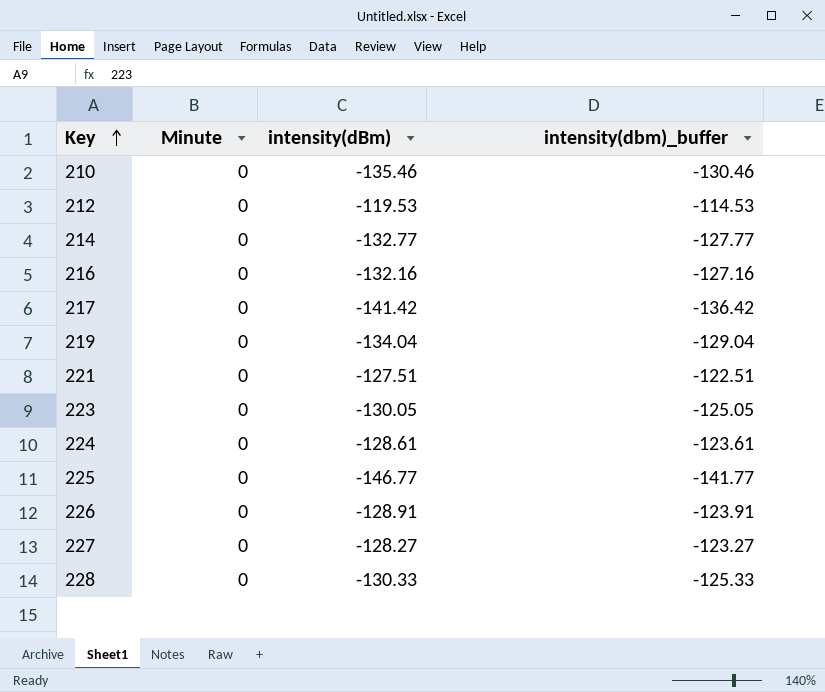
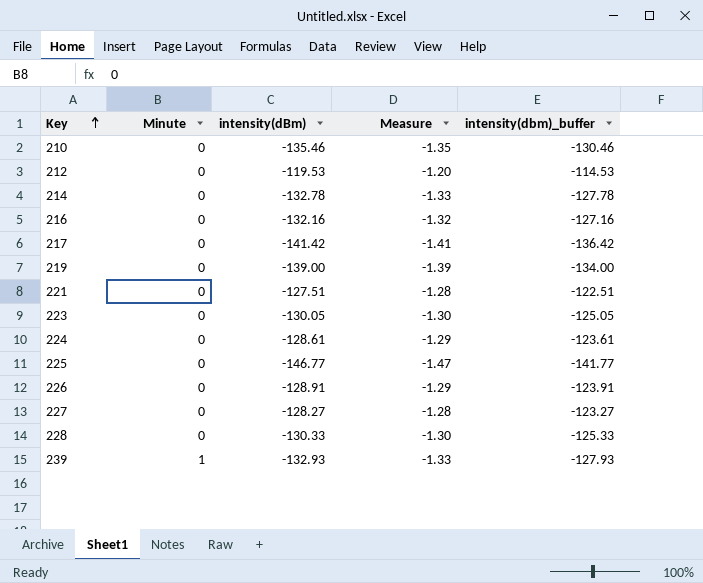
column Measure | formula: none -> [intensity(dBm)] * 0.01
214 | intensity(dBm): -132.77 -> -132.78
214 | intensity(dbm)_buffer: -127.77 -> -127.78
219 | intensity(dBm): -134.04 -> -139.00
219 | intensity(dbm)_buffer: -129.04 -> -134.00
row 239: none -> 1 | -132.93 | -1.33 | -127.93

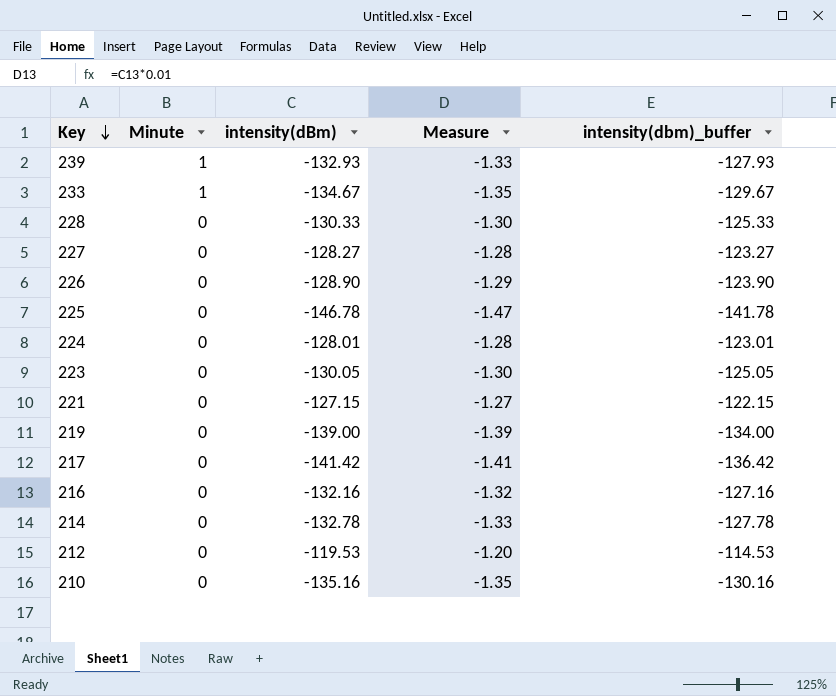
row order: Key ascending -> Key descending
row 233: none -> 1 | -134.67 | -1.35 | -129.67
226 | intensity(dBm): -128.91 -> -128.90
226 | intensity(dbm)_buffer: -123.91 -> -123.90
225 | intensity(dBm): -146.77 -> -146.78
225 | intensity(dbm)_buffer: -141.77 -> -141.78
224 | intensity(dBm): -128.61 -> -128.01
224 | Measure: -1.29 -> -1.28
224 | intensity(dbm)_buffer: -123.61 -> -123.01
221 | intensity(dBm): -127.51 -> -127.15
221 | Measure: -1.28 -> -1.27
221 | intensity(dbm)_buffer: -122.51 -> -122.15
210 | intensity(dBm): -135.46 -> -135.16
210 | intensity(dbm)_buffer: -130.46 -> -130.16

